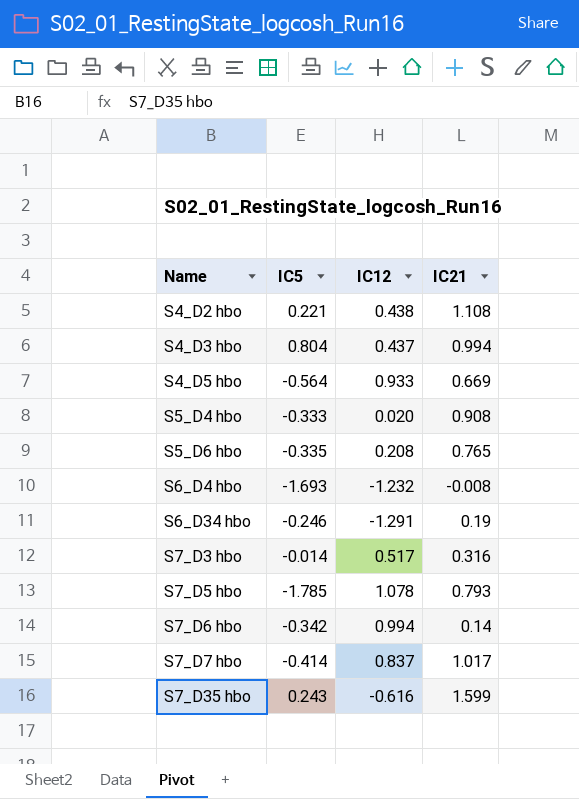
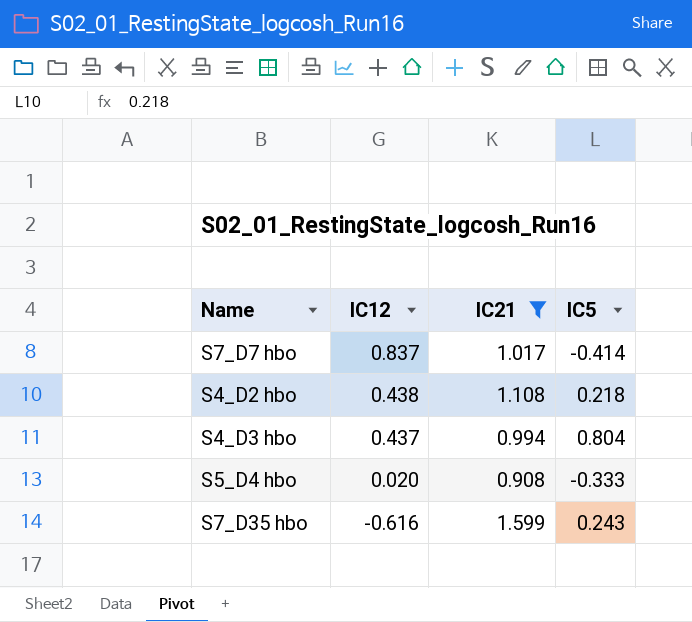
filter: none -> IC21 >= 0.908
row order: Name ascending -> IC12 descending
column IC5 | position: 2 -> 4
S4_D2 hbo | IC5: 0.221 -> 0.218

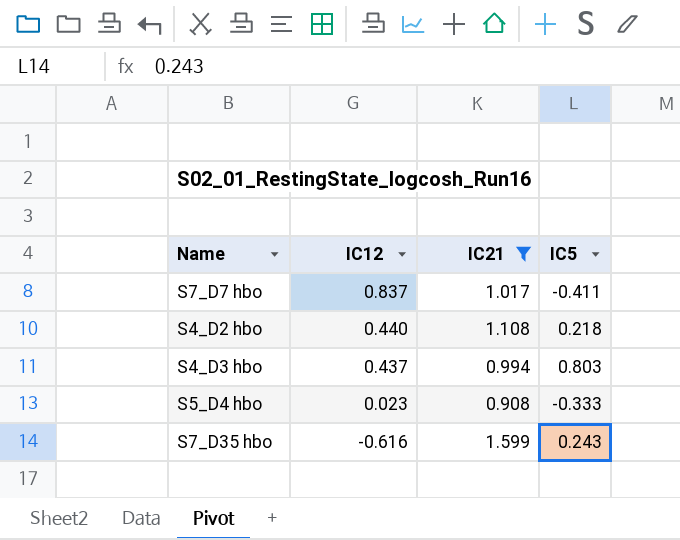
S7_D7 hbo | IC5: -0.414 -> -0.411
S4_D2 hbo | IC12: 0.438 -> 0.440
S4_D3 hbo | IC5: 0.804 -> 0.803
S5_D4 hbo | IC12: 0.020 -> 0.023

